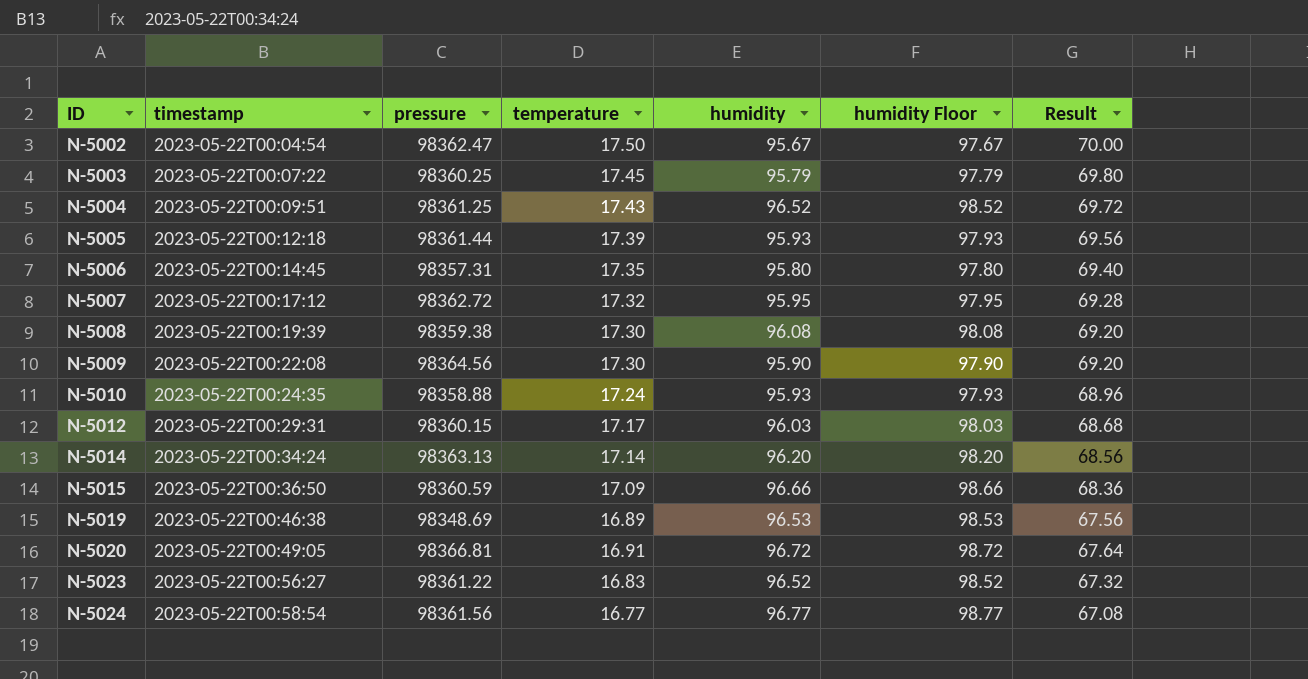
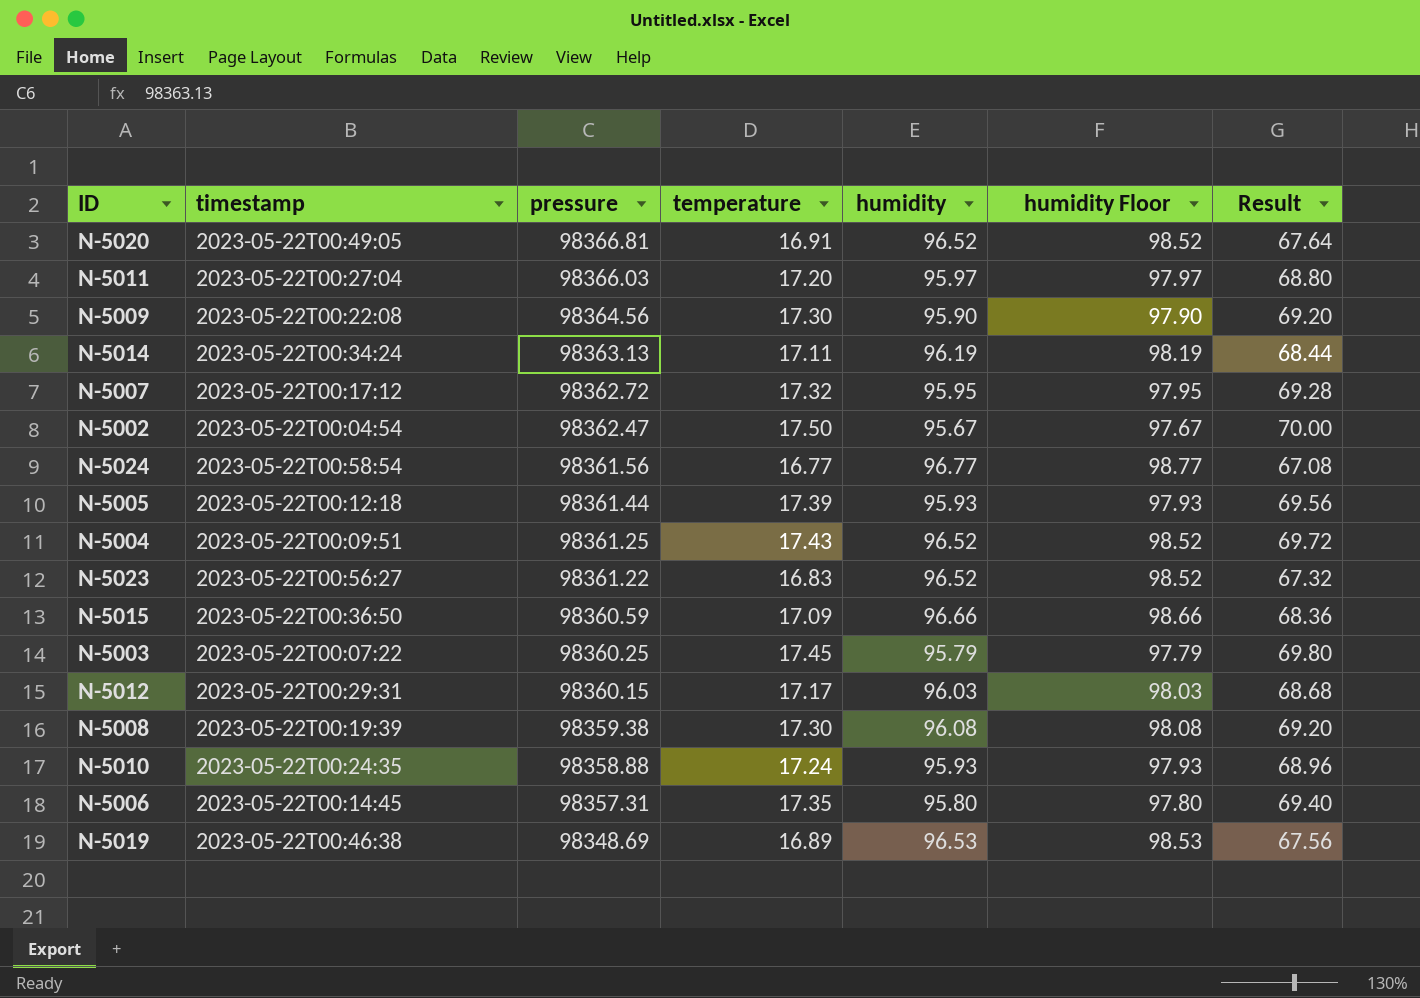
row order: ID ascending -> pressure descending
N-5020 | humidity: 96.72 -> 96.52
N-5020 | humidity Floor: 98.72 -> 98.52
row N-5011: none -> 2023-05-22T00:27:04 | 98366.03 | 17.20 | 95.97 | 97.97 | 68.80
N-5014 | temperature: 17.14 -> 17.11
N-5014 | humidity: 96.20 -> 96.19
N-5014 | humidity Floor: 98.20 -> 98.19
N-5014 | Result: 68.56 -> 68.44

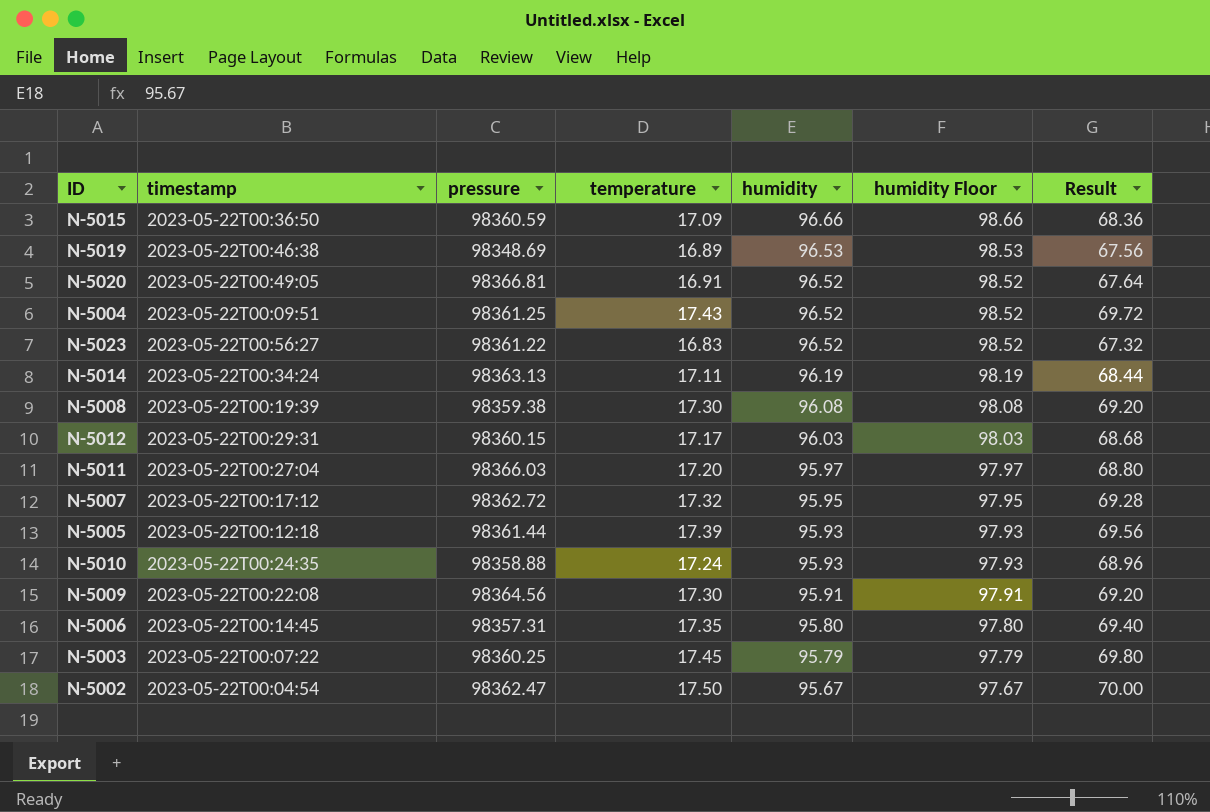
row order: pressure descending -> humidity descending
row N-5024: 2023-05-22T00:58:54 | 98361.56 | 16.77 | 96.77 | 98.77 | 67.08 -> none
N-5009 | humidity: 95.90 -> 95.91
N-5009 | humidity Floor: 97.90 -> 97.91

